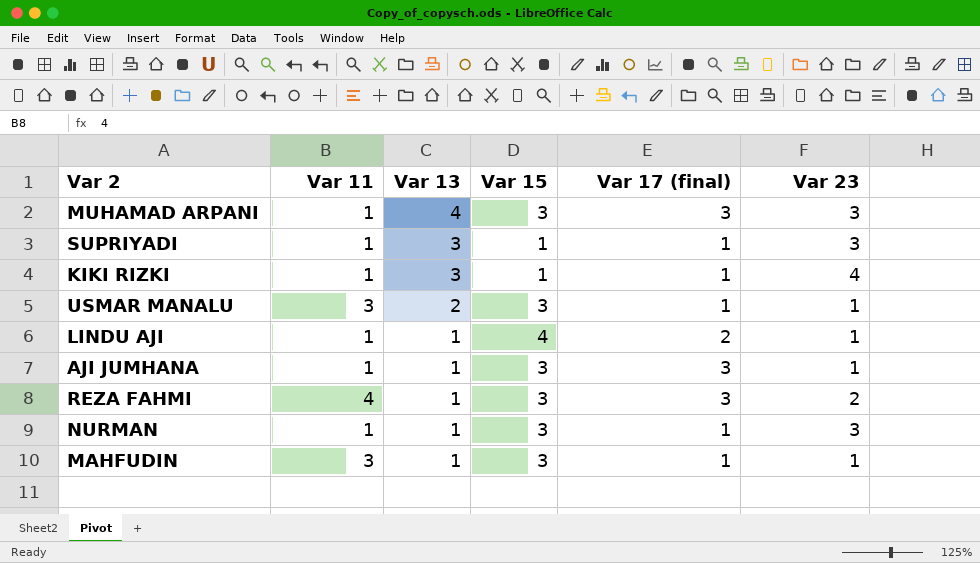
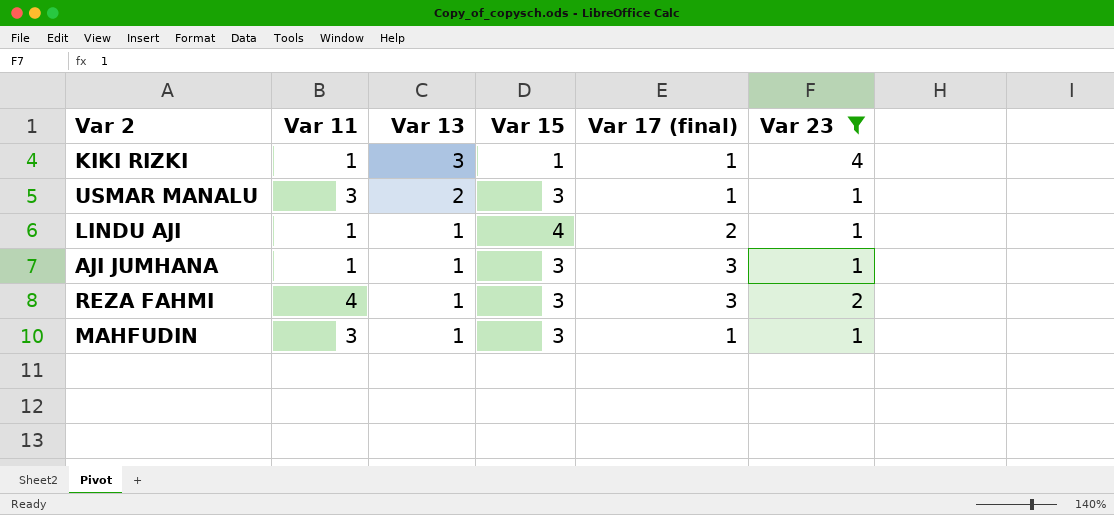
filter: none -> Var 23 != 3

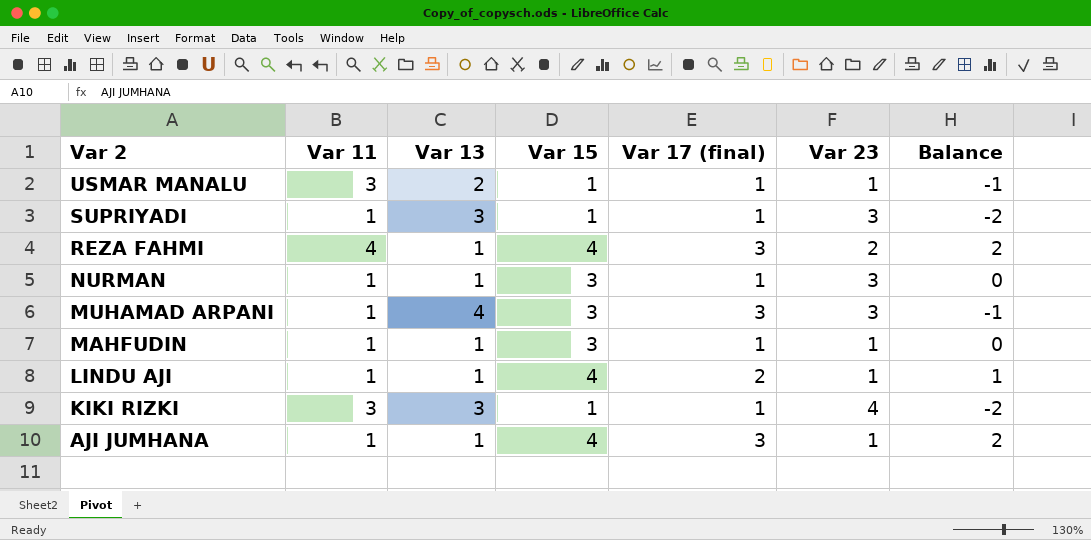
filter: Var 23 != 3 -> none
row order: Var 13 descending -> Var 2 descending
column Balance | formula: none -> [Var 17 (final)] - [Var 13]
USMAR MANALU | Var 15: 3 -> 1
REZA FAHMI | Var 15: 3 -> 4
MAHFUDIN | Var 11: 3 -> 1
KIKI RIZKI | Var 11: 1 -> 3
AJI JUMHANA | Var 15: 3 -> 4

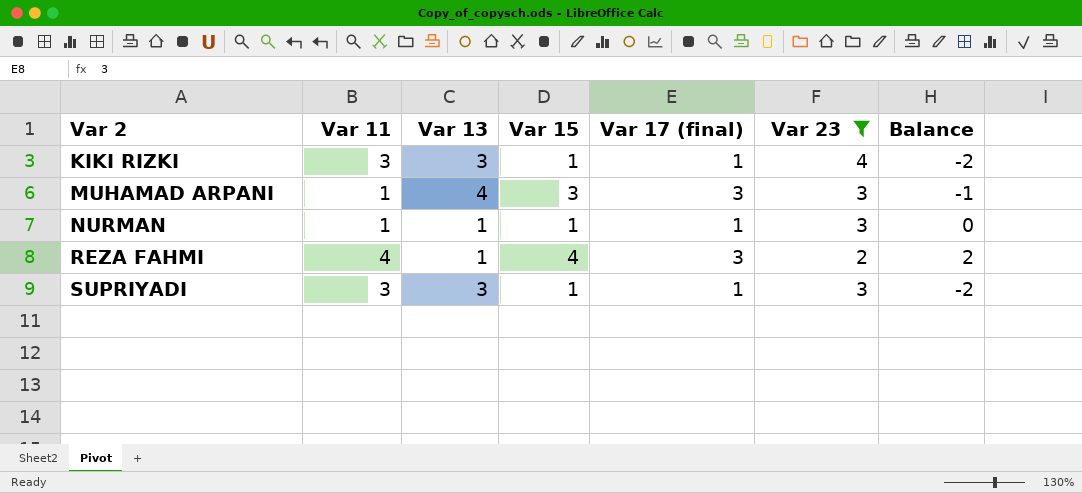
filter: none -> Var 23 != 1
row order: Var 2 descending -> Var 2 ascending
NURMAN | Var 15: 3 -> 1
SUPRIYADI | Var 11: 1 -> 3

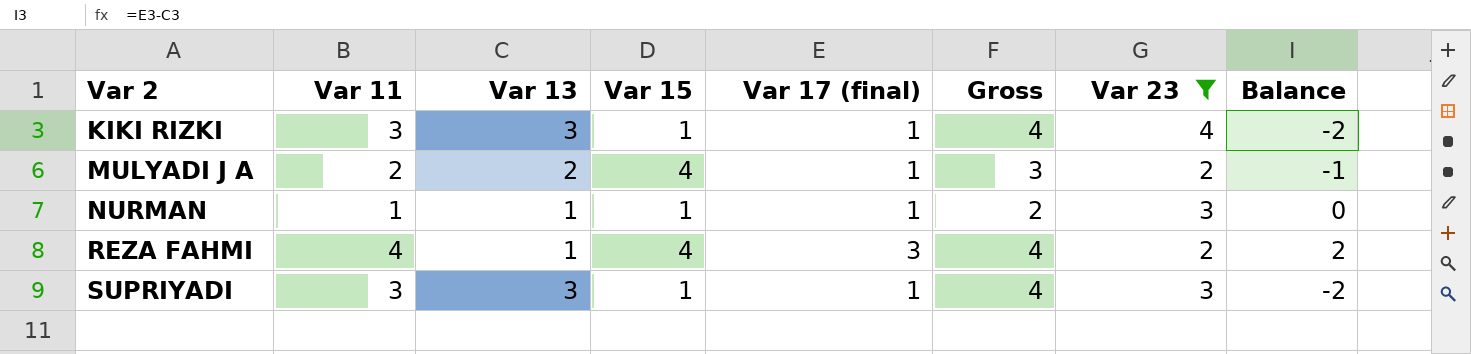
column Gross | formula: none -> [Var 13] + [Var 17 (final)]
row MUHAMAD ARPANI: 1 | 4 | 3 | 3 | 3 | -1 -> none
row MULYADI J A: none -> 2 | 2 | 4 | 1 | 3 | 2 | -1

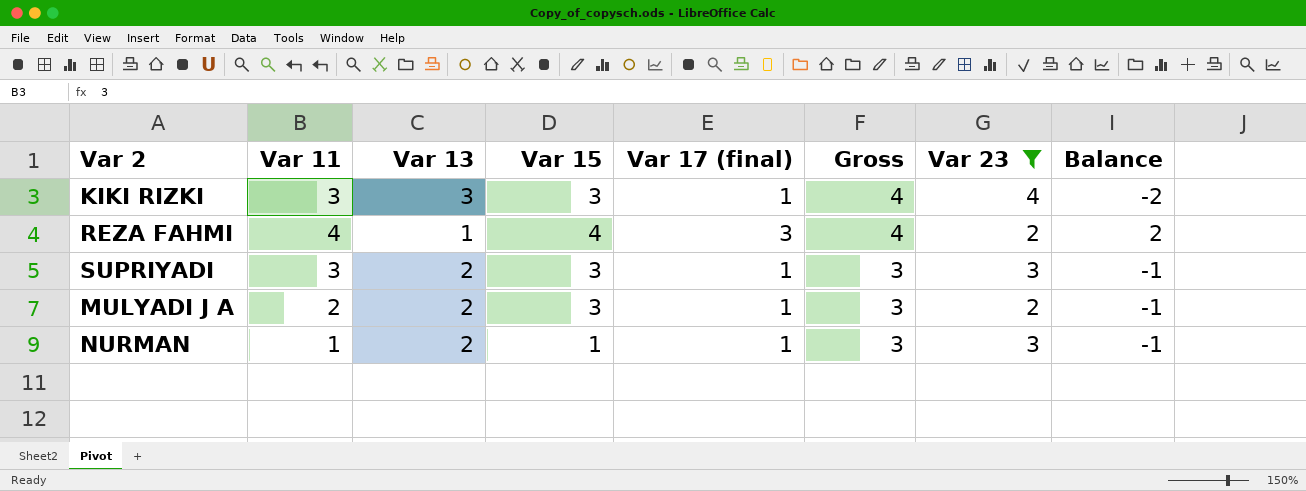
row order: Var 2 ascending -> Gross descending
KIKI RIZKI | Var 15: 1 -> 3
SUPRIYADI | Var 13: 3 -> 2
SUPRIYADI | Var 15: 1 -> 3
SUPRIYADI | Gross: 4 -> 3
SUPRIYADI | Balance: -2 -> -1
MULYADI J A | Var 15: 4 -> 3
NURMAN | Var 13: 1 -> 2
NURMAN | Gross: 2 -> 3
NURMAN | Balance: 0 -> -1

